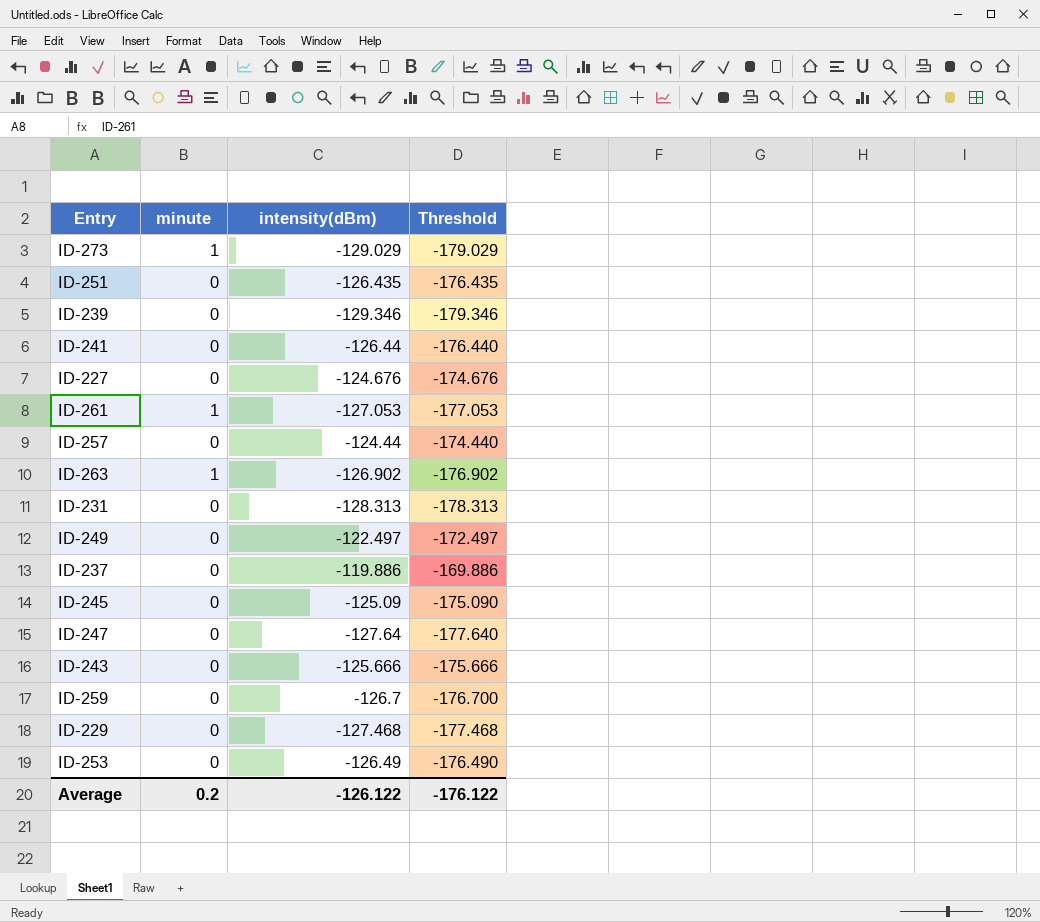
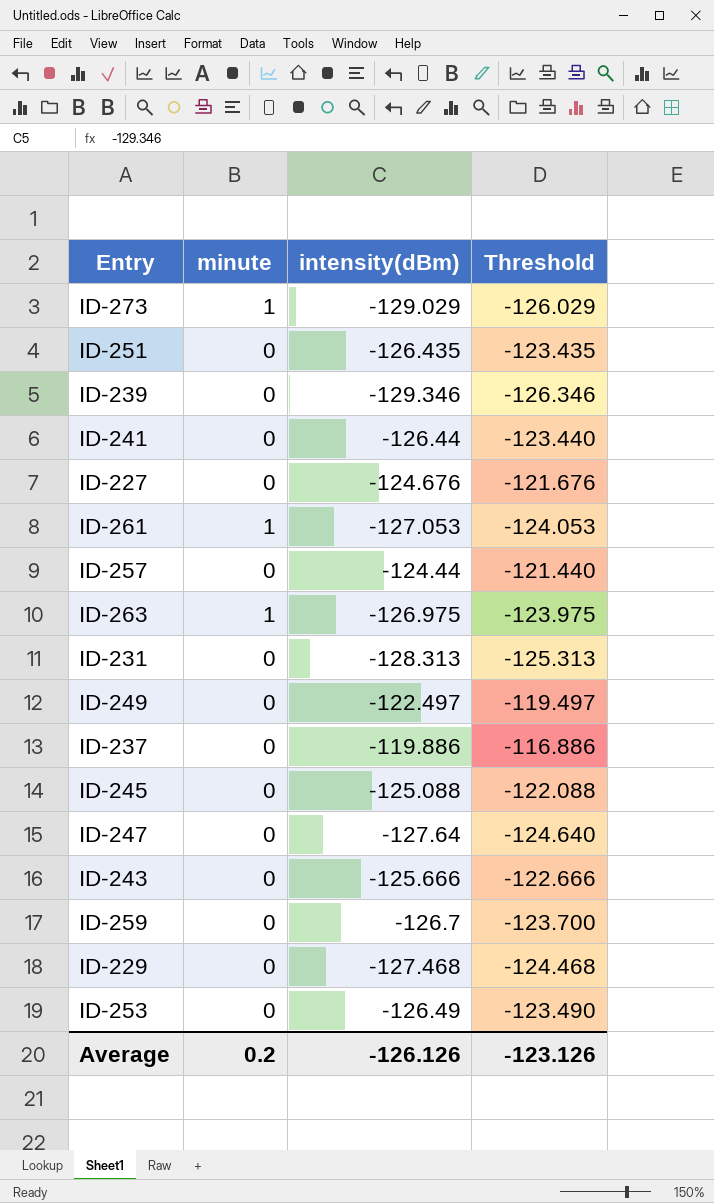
column Threshold | formula: [intensity(dBm)] - 50 -> [intensity(dBm)] + 3
ID-263 | intensity(dBm): -126.902 -> -126.975
ID-245 | intensity(dBm): -125.09 -> -125.088
Average | intensity(dBm): -126.122 -> -126.126
Average | Threshold: -176.122 -> -123.126

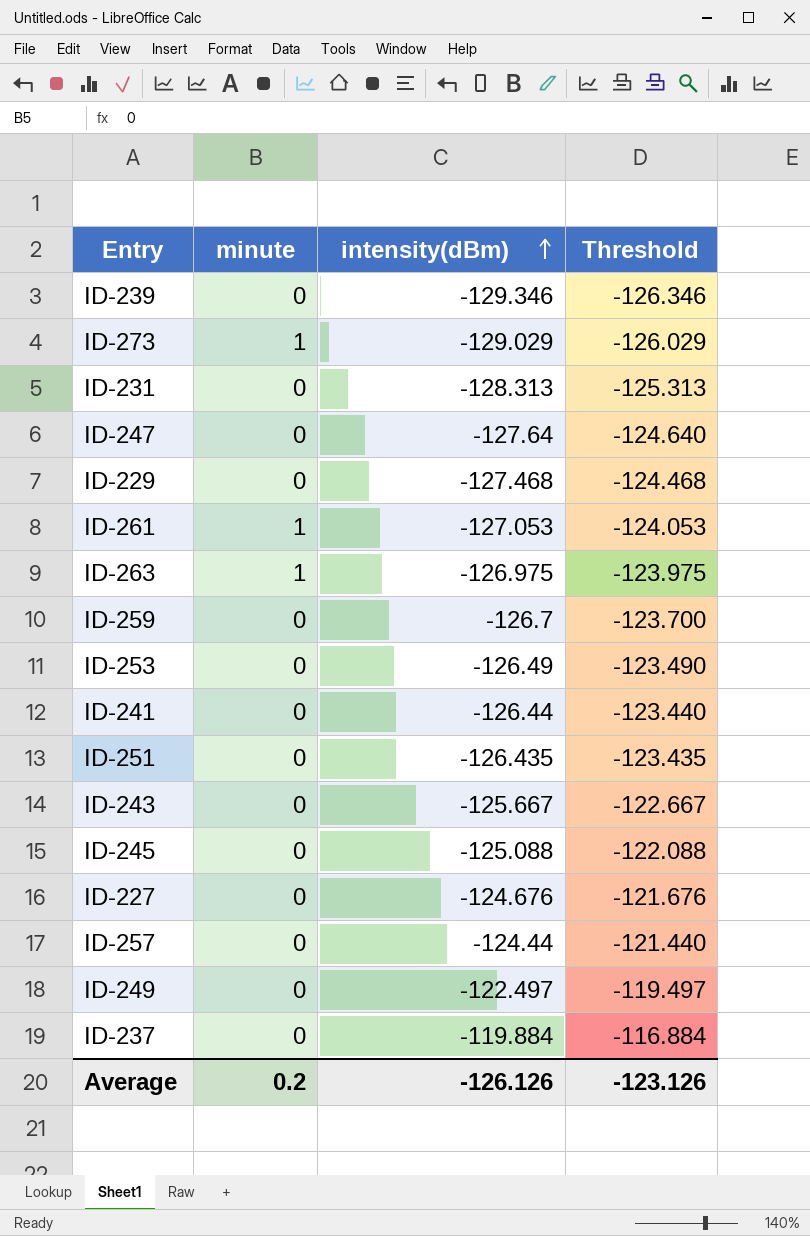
row order: none -> intensity(dBm) ascending
ID-243 | intensity(dBm): -125.666 -> -125.667
ID-243 | Threshold: -122.666 -> -122.667
ID-237 | intensity(dBm): -119.886 -> -119.884
ID-237 | Threshold: -116.886 -> -116.884

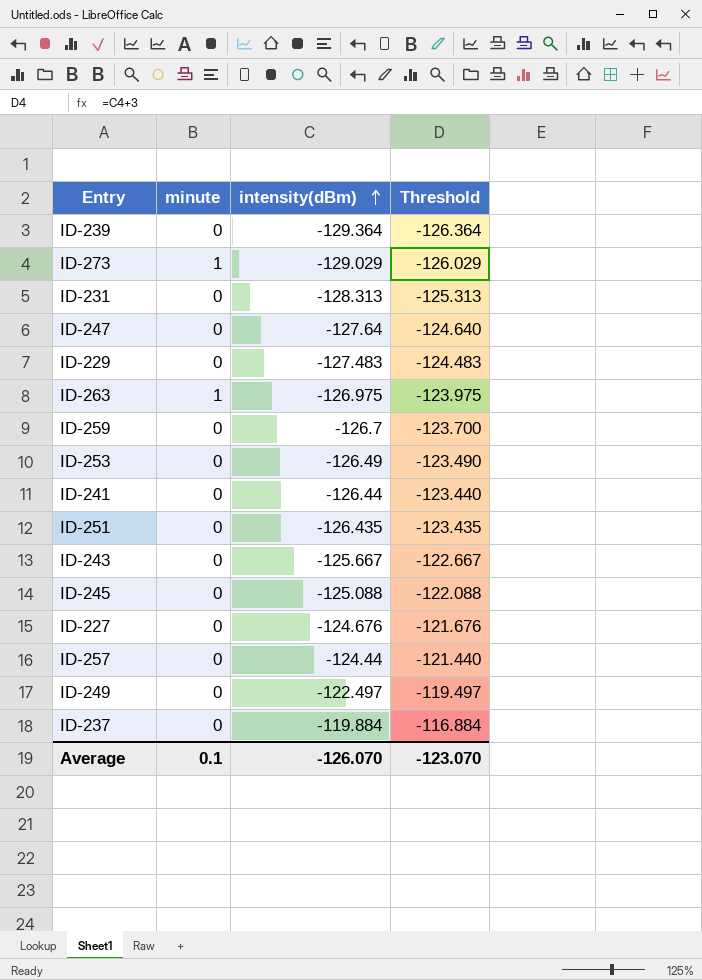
row ID-261: 1 | -127.053 | -124.053 -> none
ID-239 | intensity(dBm): -129.346 -> -129.364
ID-239 | Threshold: -126.346 -> -126.364
ID-229 | intensity(dBm): -127.468 -> -127.483
ID-229 | Threshold: -124.468 -> -124.483
Average | minute: 0.2 -> 0.1
Average | intensity(dBm): -126.126 -> -126.070
Average | Threshold: -123.126 -> -123.070

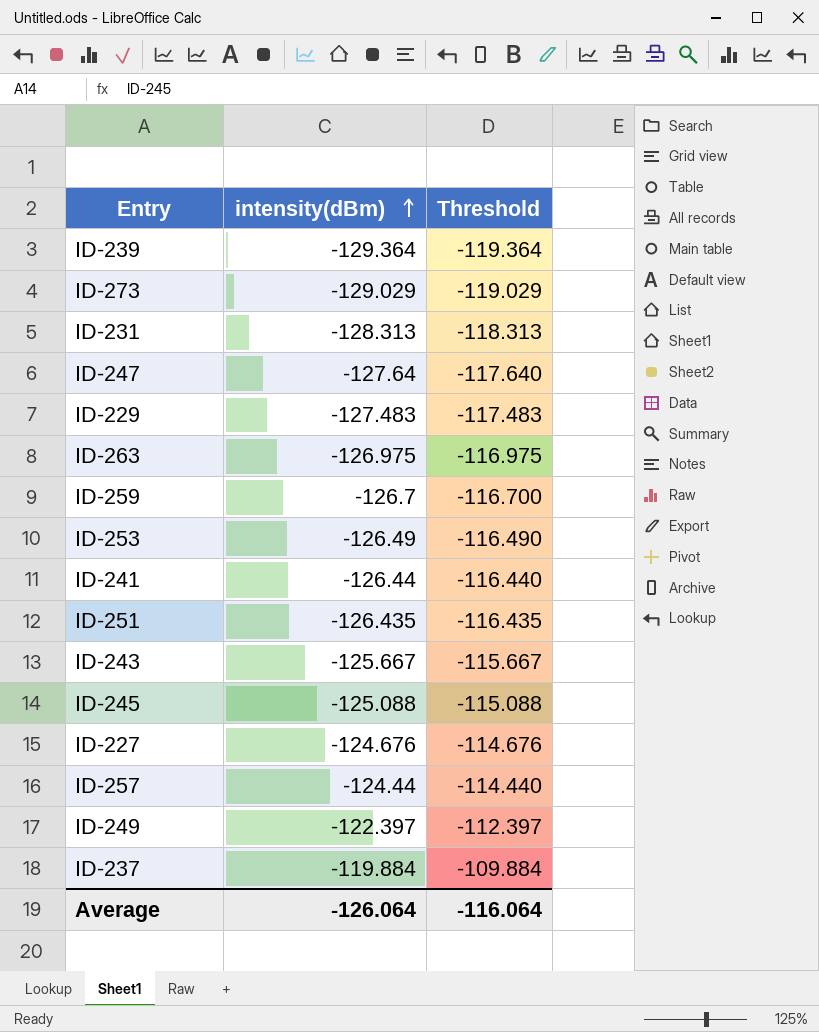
column minute | position: 2 -> none
column Threshold | formula: [intensity(dBm)] + 3 -> [intensity(dBm)] + 10
ID-249 | intensity(dBm): -122.497 -> -122.397
Average | intensity(dBm): -126.070 -> -126.064
Average | Threshold: -123.070 -> -116.064

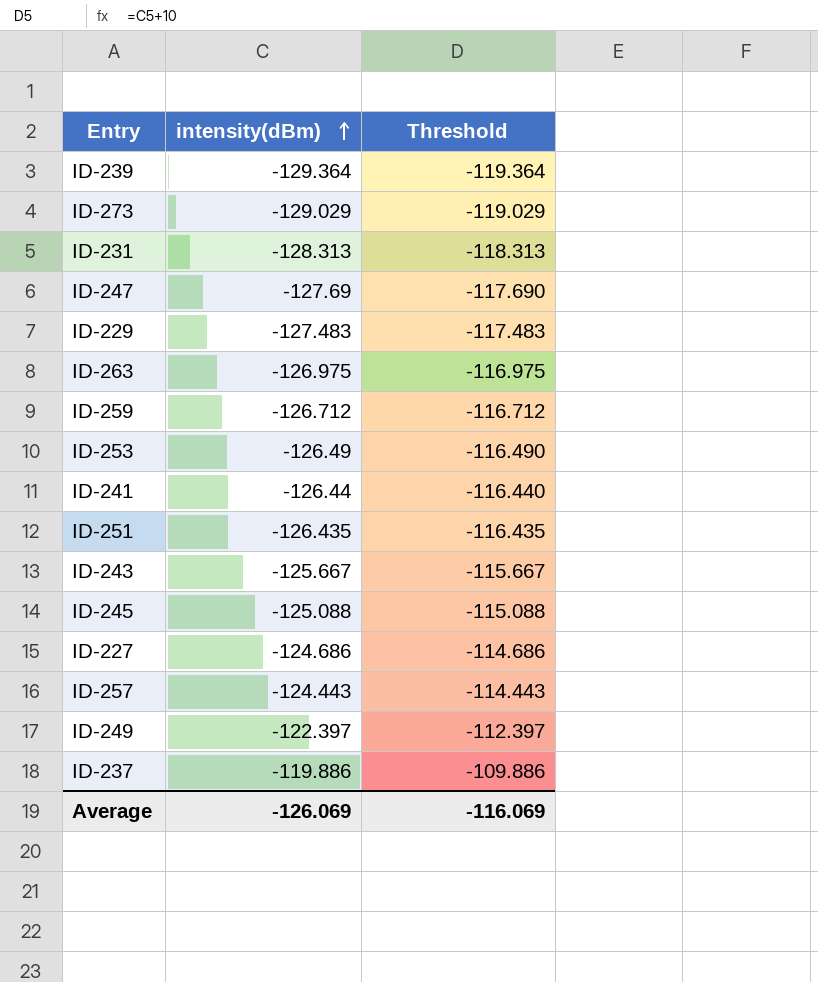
ID-247 | intensity(dBm): -127.64 -> -127.69
ID-247 | Threshold: -117.640 -> -117.690
ID-259 | intensity(dBm): -126.7 -> -126.712
ID-259 | Threshold: -116.700 -> -116.712
ID-227 | intensity(dBm): -124.676 -> -124.686
ID-227 | Threshold: -114.676 -> -114.686
ID-257 | intensity(dBm): -124.44 -> -124.443
ID-257 | Threshold: -114.440 -> -114.443
ID-237 | intensity(dBm): -119.884 -> -119.886
ID-237 | Threshold: -109.884 -> -109.886
Average | intensity(dBm): -126.064 -> -126.069
Average | Threshold: -116.064 -> -116.069

